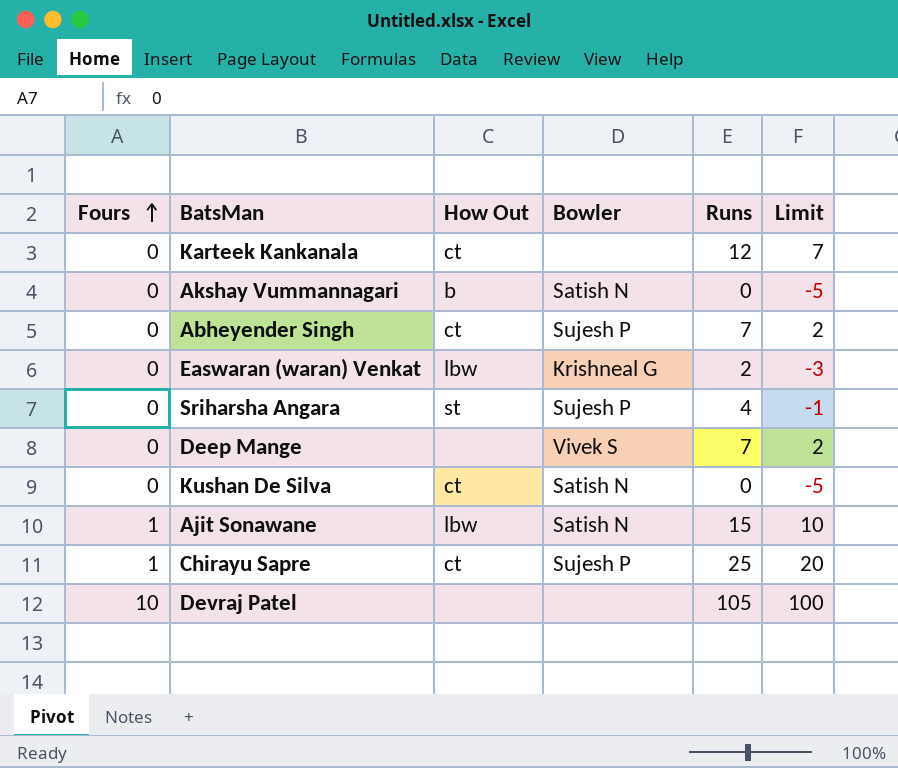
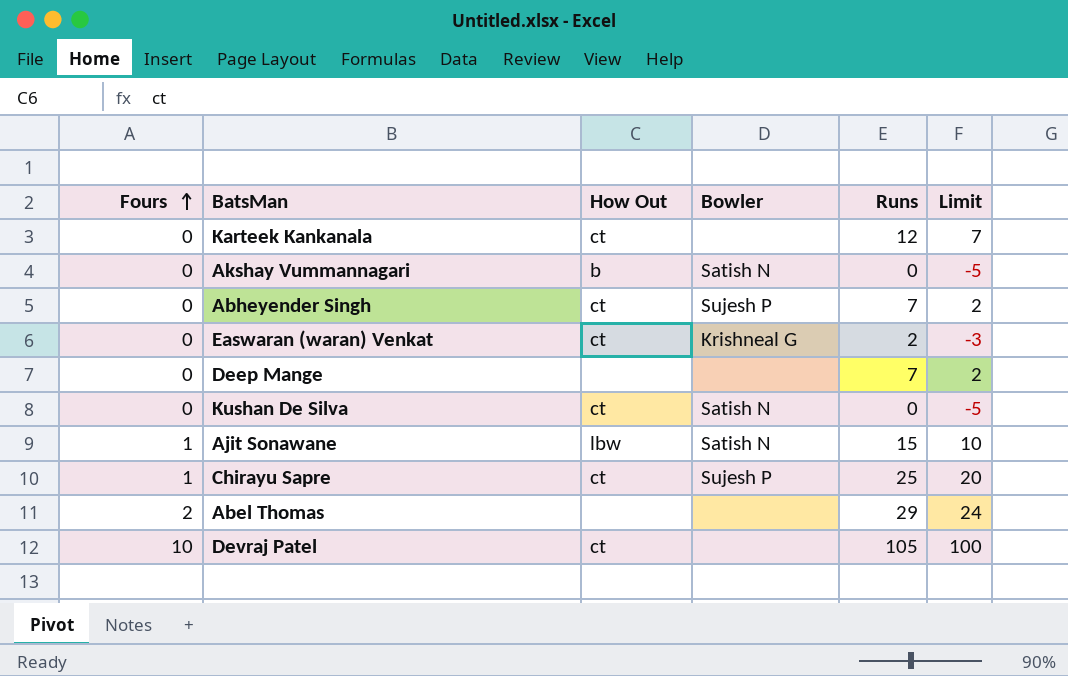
row Sriharsha Angara: 0 | st | Sujesh P | 4 | -1 -> none
Easwaran (waran) Venkat | How Out: lbw -> ct
Deep Mange | Bowler: Vivek S -> none
row Abel Thomas: none -> 2 | none | none | 29 | 24
Devraj Patel | How Out: none -> ct

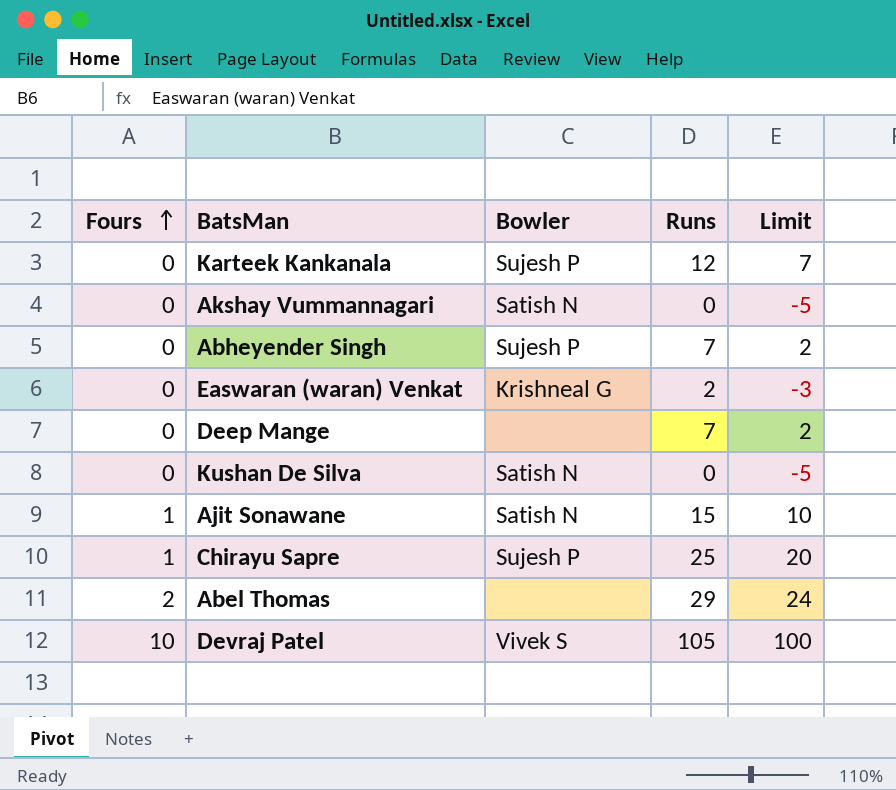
column How Out | position: 3 -> none
Karteek Kankanala | Bowler: none -> Sujesh P
Devraj Patel | Bowler: none -> Vivek S

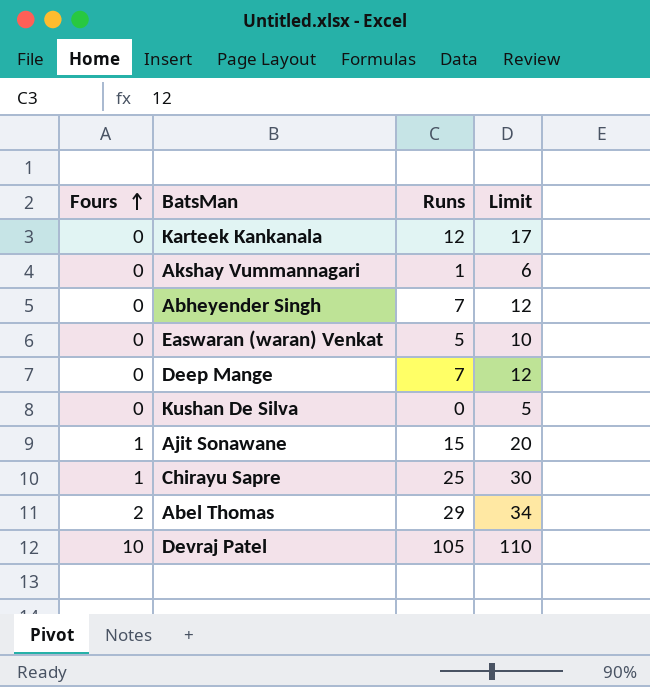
column Bowler | position: 3 -> none
column Limit | formula: [Runs] - 5 -> [Runs] + 5
Akshay Vummannagari | Runs: 0 -> 1
Easwaran (waran) Venkat | Runs: 2 -> 5

